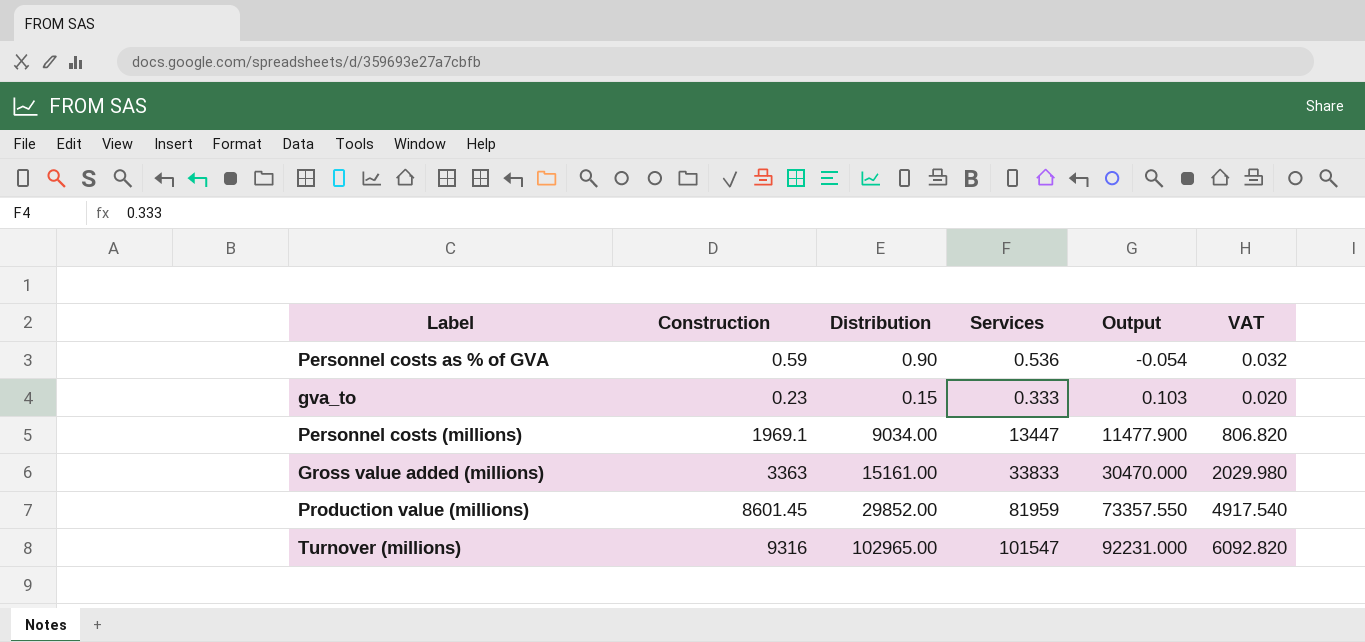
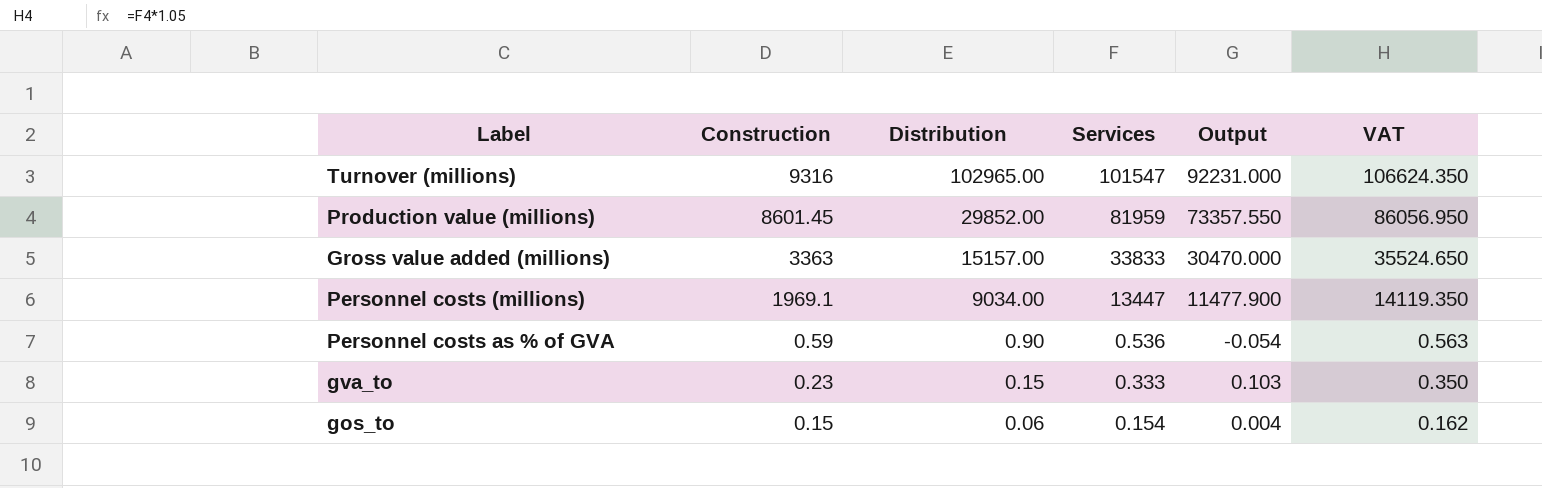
row order: Output ascending -> Construction descending
column VAT | formula: [Services] * 0.06 -> [Services] * 1.05
Gross value added (millions) | Distribution: 15161.00 -> 15157.00
row gos_to: none -> 0.15 | 0.06 | 0.154 | 0.004 | 0.162

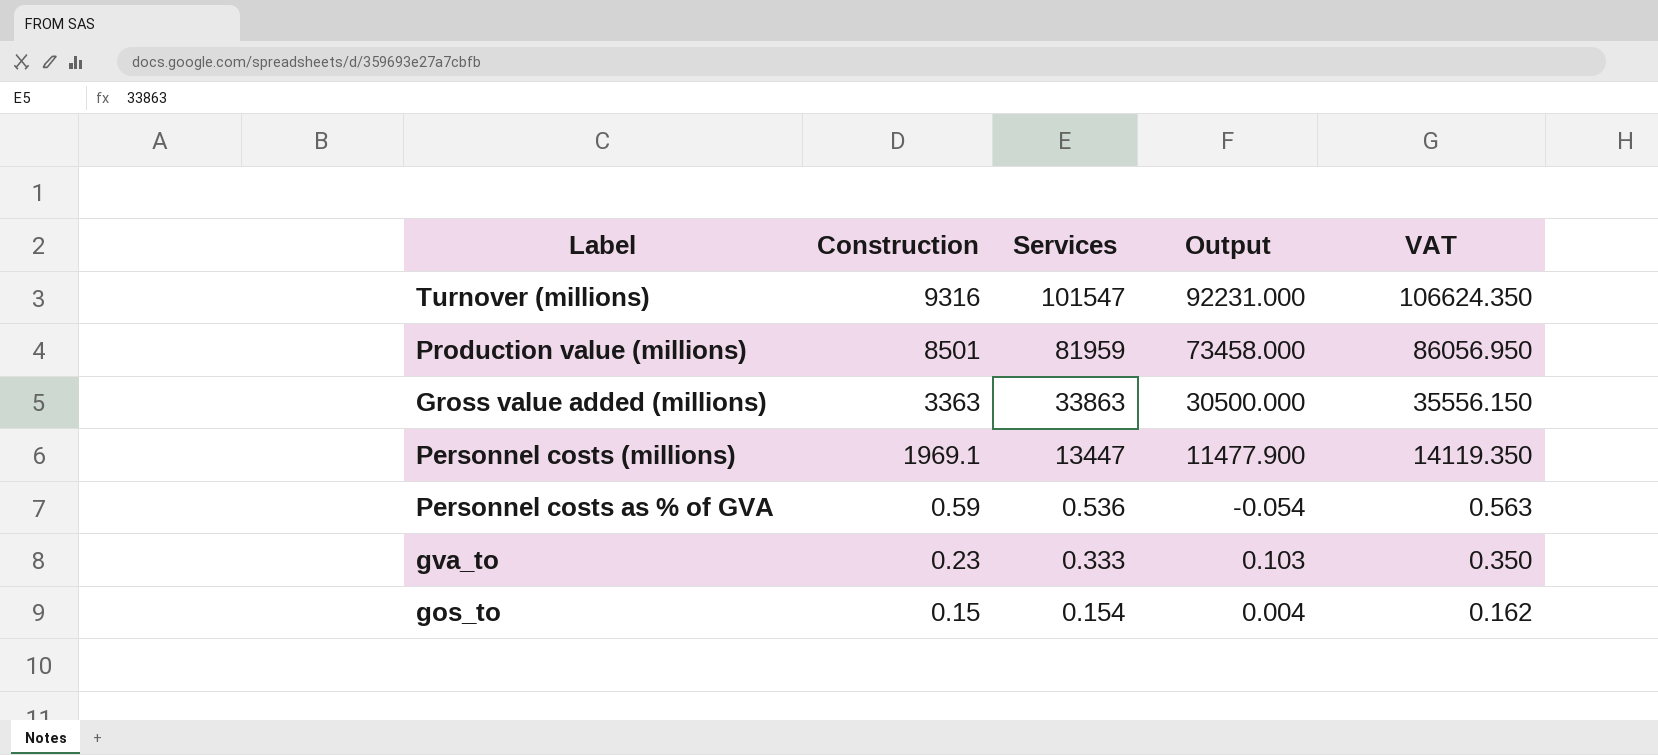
column Distribution | position: 3 -> none
Production value (millions) | Construction: 8601.45 -> 8501
Production value (millions) | Output: 73357.550 -> 73458.000
Gross value added (millions) | Services: 33833 -> 33863
Gross value added (millions) | Output: 30470.000 -> 30500.000
Gross value added (millions) | VAT: 35524.650 -> 35556.150

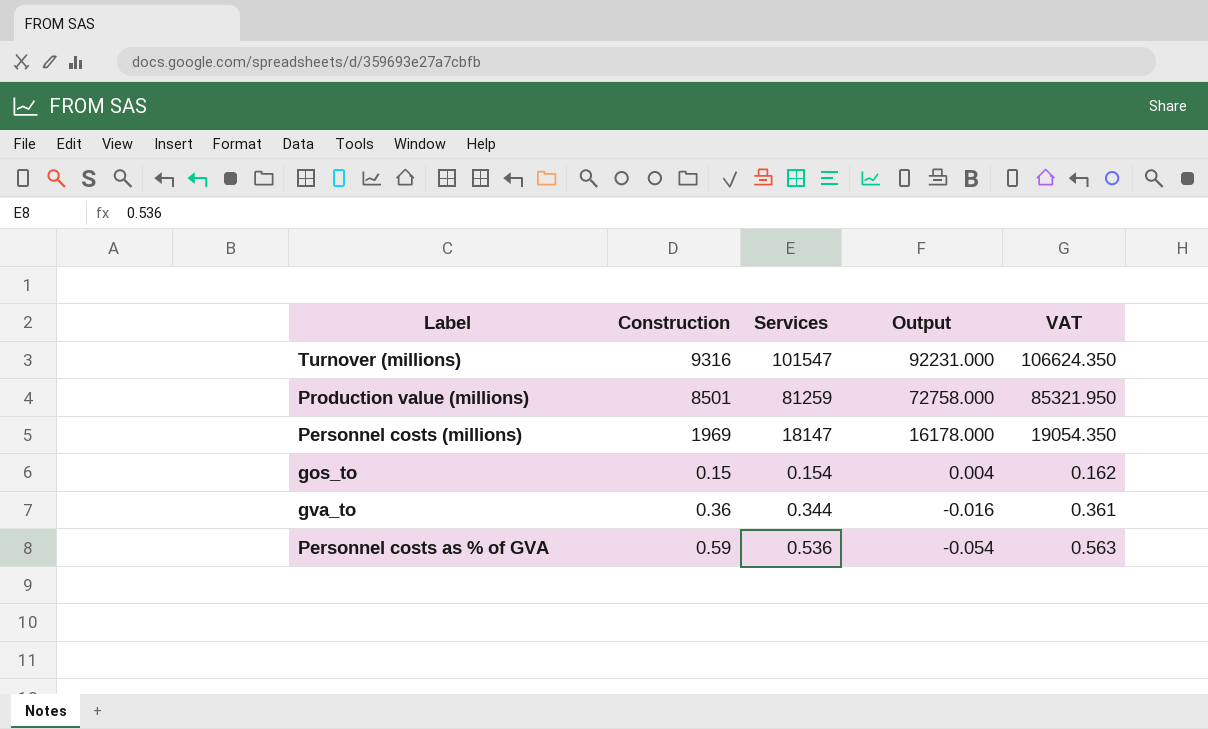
row order: Construction descending -> Output descending
row Gross value added (millions): 3363 | 33863 | 30500.000 | 35556.150 -> none
Production value (millions) | Services: 81959 -> 81259
Production value (millions) | Output: 73458.000 -> 72758.000
Production value (millions) | VAT: 86056.950 -> 85321.950
Personnel costs (millions) | Construction: 1969.1 -> 1969
Personnel costs (millions) | Services: 13447 -> 18147
Personnel costs (millions) | Output: 11477.900 -> 16178.000
Personnel costs (millions) | VAT: 14119.350 -> 19054.350
gva_to | Construction: 0.23 -> 0.36
gva_to | Services: 0.333 -> 0.344
gva_to | Output: 0.103 -> -0.016
gva_to | VAT: 0.350 -> 0.361

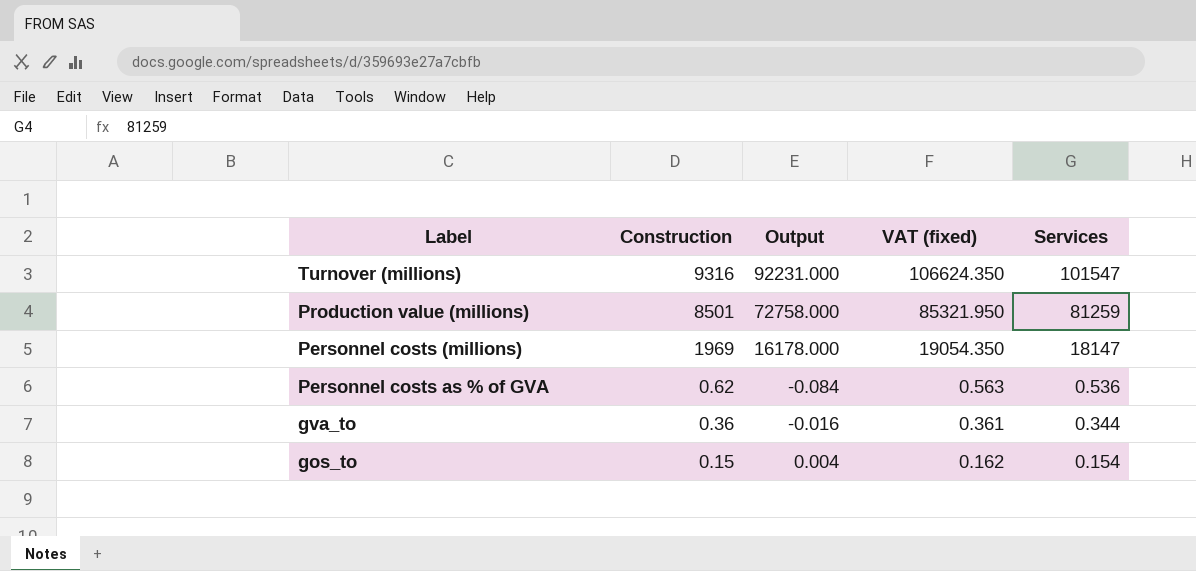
row order: Output descending -> Construction descending
column name: VAT -> VAT (fixed)
column Services | position: 3 -> 5
Personnel costs as % of GVA | Construction: 0.59 -> 0.62
Personnel costs as % of GVA | Output: -0.054 -> -0.084

